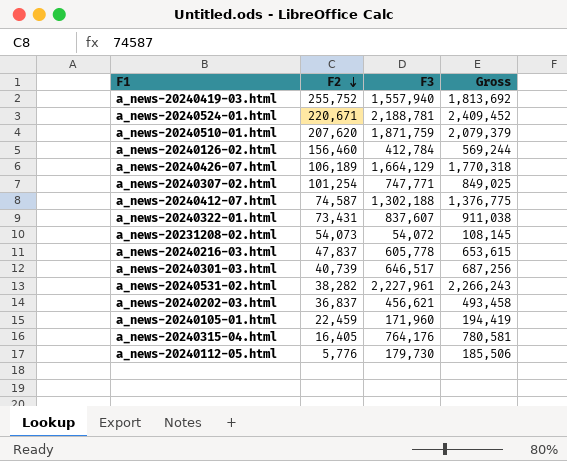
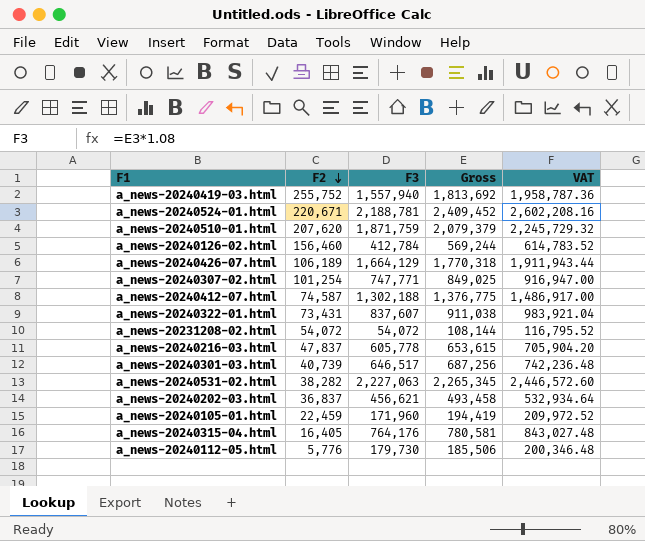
column VAT | formula: none -> [Gross] * 1.08
a_news-20231208-02.html | F2: 54,073 -> 54,072
a_news-20231208-02.html | Gross: 108,145 -> 108,144
a_news-20240531-02.html | F3: 2,227,961 -> 2,227,063
a_news-20240531-02.html | Gross: 2,266,243 -> 2,265,345

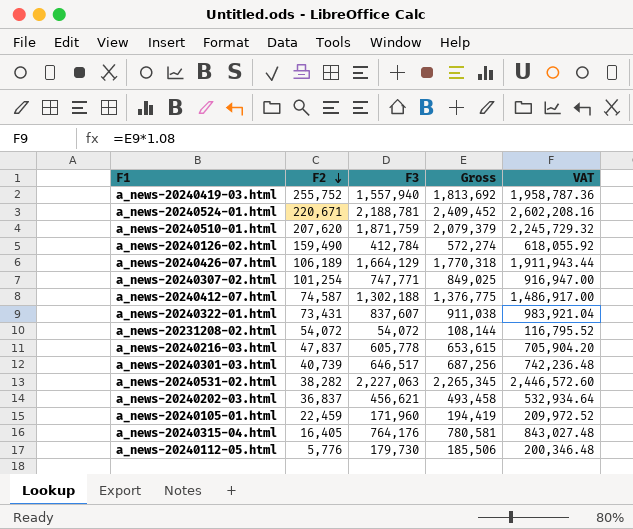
a_news-20240126-02.html | F2: 156,460 -> 159,490
a_news-20240126-02.html | Gross: 569,244 -> 572,274
a_news-20240126-02.html | VAT: 614,783.52 -> 618,055.92

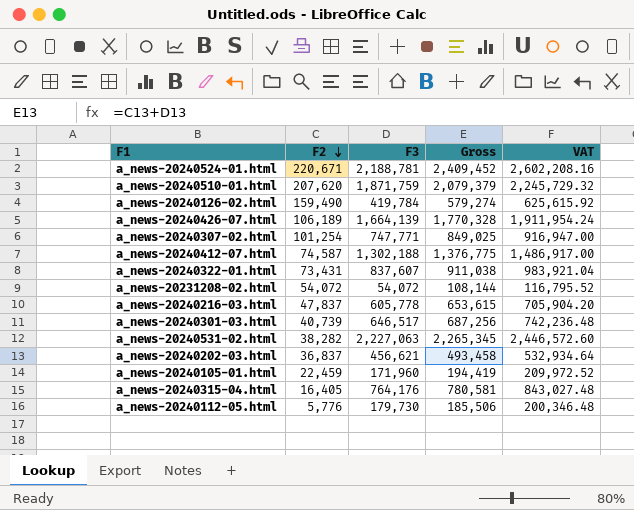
row a_news-20240419-03.html: 255,752 | 1,557,940 | 1,813,692 | 1,958,787.36 -> none
a_news-20240126-02.html | F3: 412,784 -> 419,784
a_news-20240126-02.html | Gross: 572,274 -> 579,274
a_news-20240126-02.html | VAT: 618,055.92 -> 625,615.92
a_news-20240426-07.html | F3: 1,664,129 -> 1,664,139
a_news-20240426-07.html | Gross: 1,770,318 -> 1,770,328
a_news-20240426-07.html | VAT: 1,911,943.44 -> 1,911,954.24

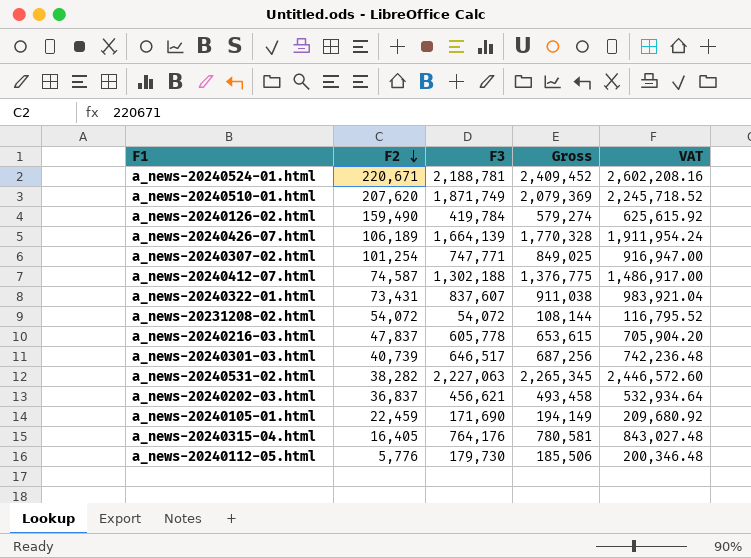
a_news-20240510-01.html | F3: 1,871,759 -> 1,871,749
a_news-20240510-01.html | Gross: 2,079,379 -> 2,079,369
a_news-20240510-01.html | VAT: 2,245,729.32 -> 2,245,718.52
a_news-20240105-01.html | F3: 171,960 -> 171,690
a_news-20240105-01.html | Gross: 194,419 -> 194,149
a_news-20240105-01.html | VAT: 209,972.52 -> 209,680.92

